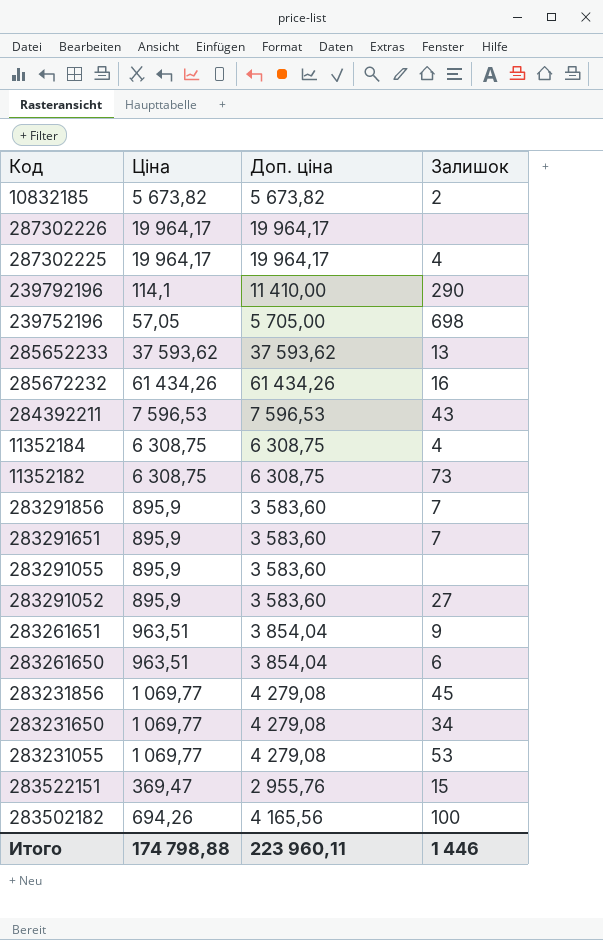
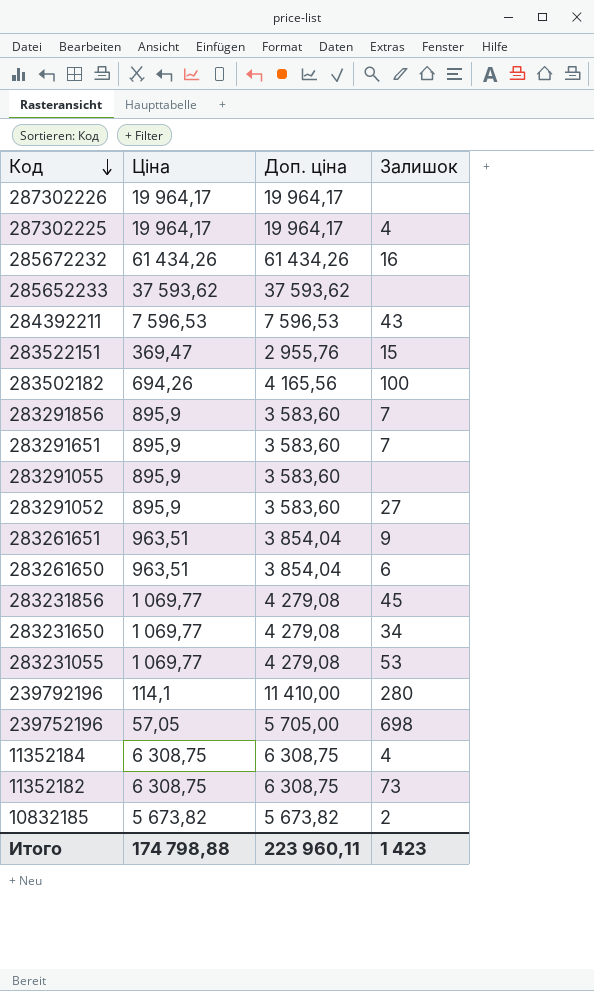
row order: none -> Код descending
285652233 | Залишок: 13 -> none
239792196 | Залишок: 290 -> 280
Итого | Залишок: 1 446 -> 1 423

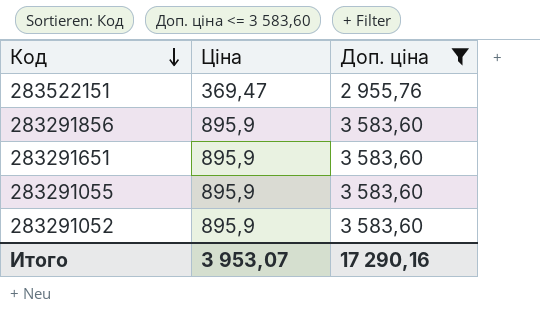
filter: none -> Доп. ціна <= 3 583,60
column Залишок | position: 4 -> none
Итого | Ціна: 174 798,88 -> 3 953,07
Итого | Доп. ціна: 223 960,11 -> 17 290,16

